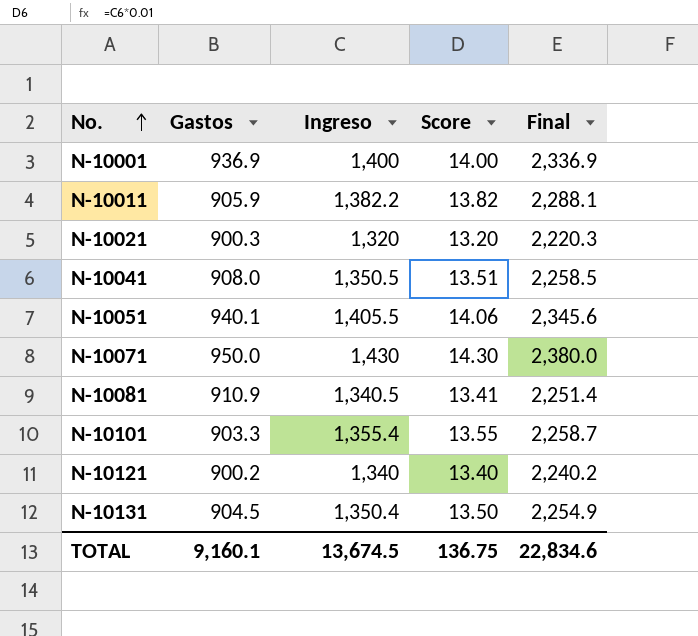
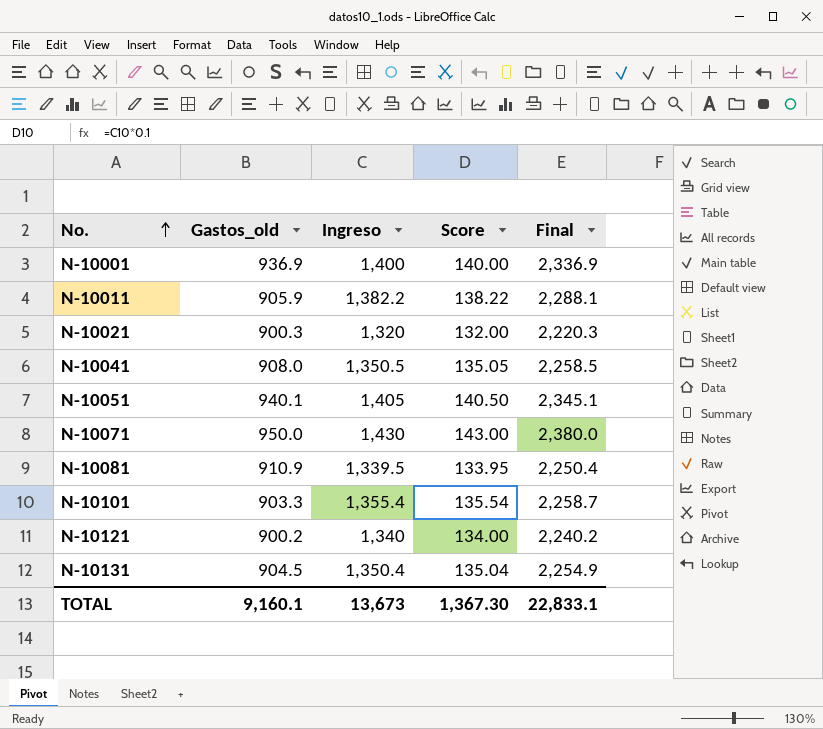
column name: Gastos -> Gastos_old
column Score | formula: [Ingreso] * 0.01 -> [Ingreso] * 0.1
N-10051 | Ingreso: 1,405.5 -> 1,405
N-10051 | Final: 2,345.6 -> 2,345.1
N-10081 | Ingreso: 1,340.5 -> 1,339.5
N-10081 | Final: 2,251.4 -> 2,250.4
TOTAL | Ingreso: 13,674.5 -> 13,673
TOTAL | Score: 136.75 -> 1,367.30
TOTAL | Final: 22,834.6 -> 22,833.1

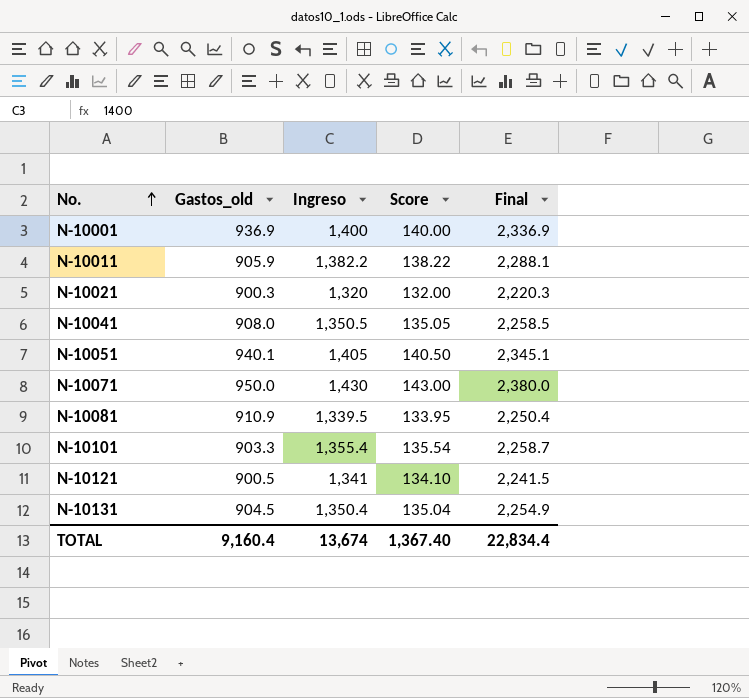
N-10121 | Gastos_old: 900.2 -> 900.5
N-10121 | Ingreso: 1,340 -> 1,341
N-10121 | Score: 134.00 -> 134.10
N-10121 | Final: 2,240.2 -> 2,241.5
TOTAL | Gastos_old: 9,160.1 -> 9,160.4
TOTAL | Ingreso: 13,673 -> 13,674
TOTAL | Score: 1,367.30 -> 1,367.40
TOTAL | Final: 22,833.1 -> 22,834.4

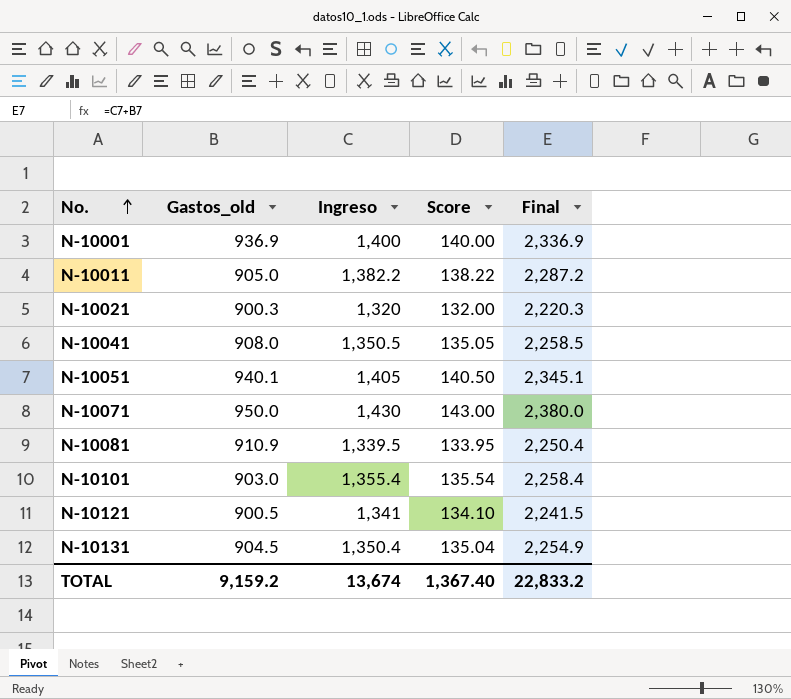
N-10011 | Gastos_old: 905.9 -> 905.0
N-10011 | Final: 2,288.1 -> 2,287.2
N-10101 | Gastos_old: 903.3 -> 903.0
N-10101 | Final: 2,258.7 -> 2,258.4
TOTAL | Gastos_old: 9,160.4 -> 9,159.2
TOTAL | Final: 22,834.4 -> 22,833.2

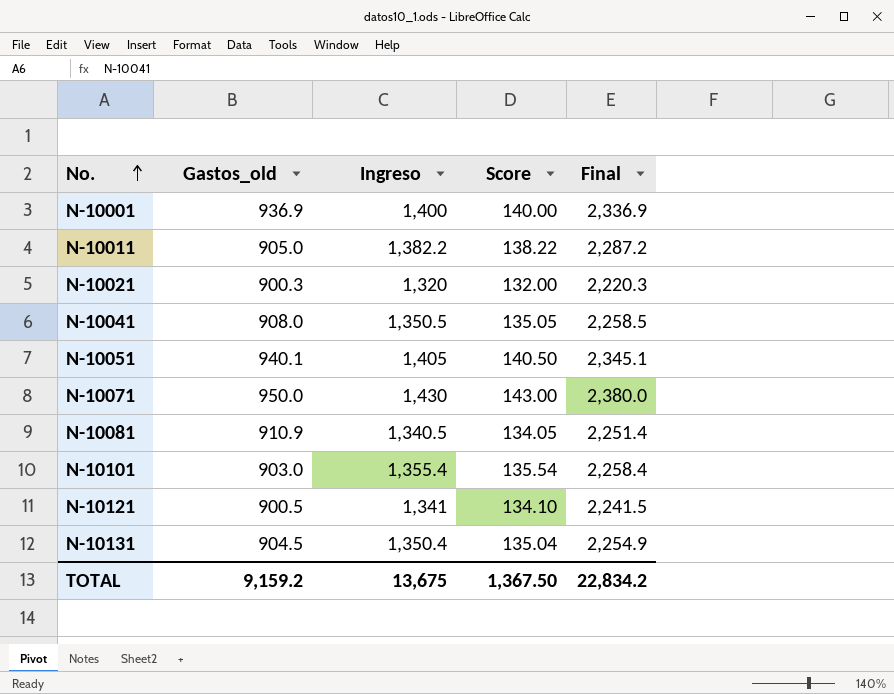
N-10081 | Ingreso: 1,339.5 -> 1,340.5
N-10081 | Score: 133.95 -> 134.05
N-10081 | Final: 2,250.4 -> 2,251.4
TOTAL | Ingreso: 13,674 -> 13,675
TOTAL | Score: 1,367.40 -> 1,367.50
TOTAL | Final: 22,833.2 -> 22,834.2

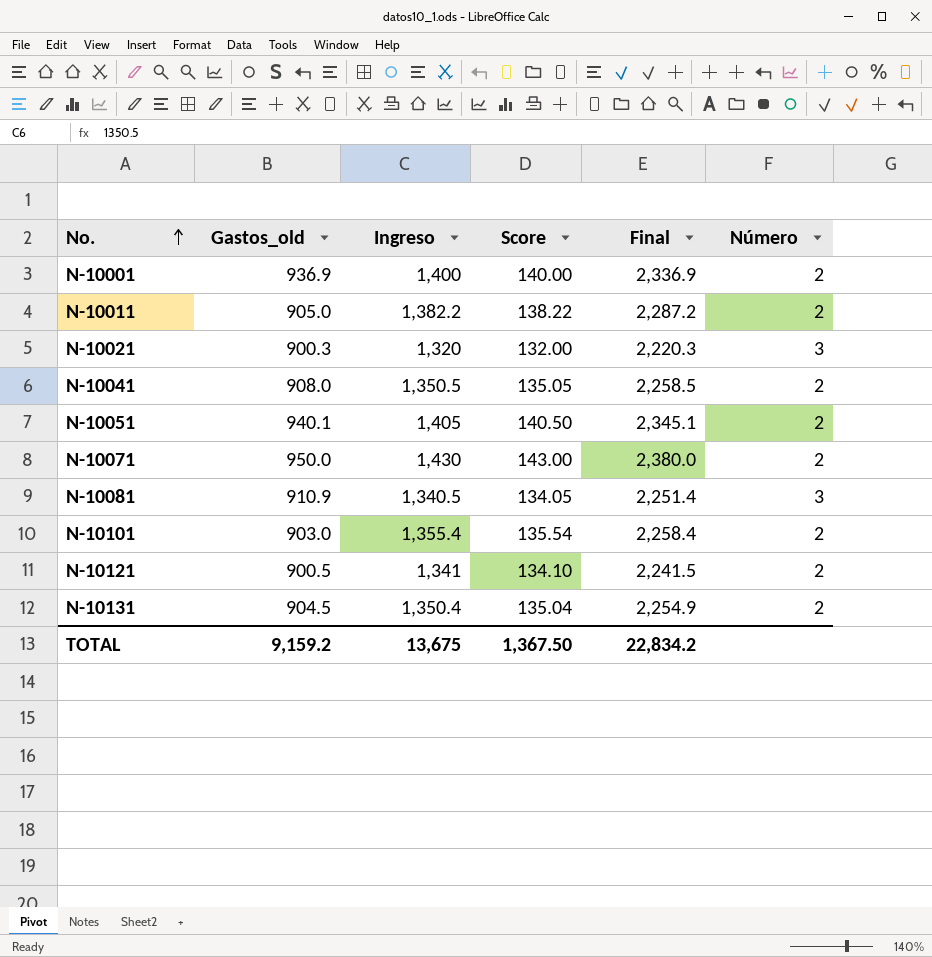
column Número | position: none -> 6

